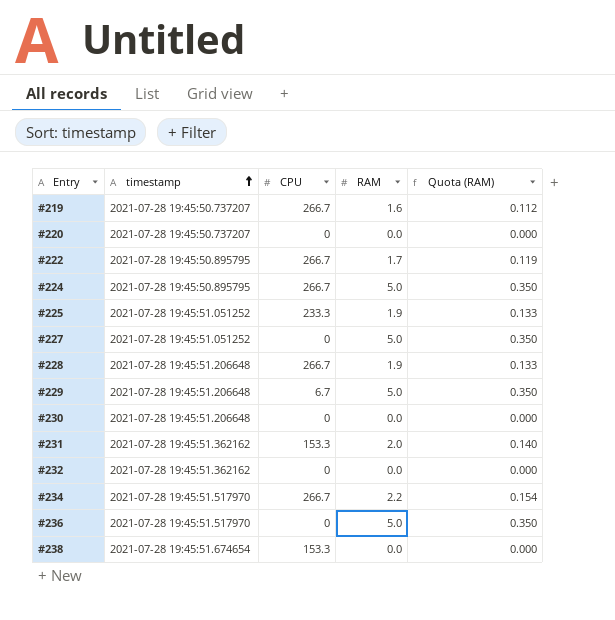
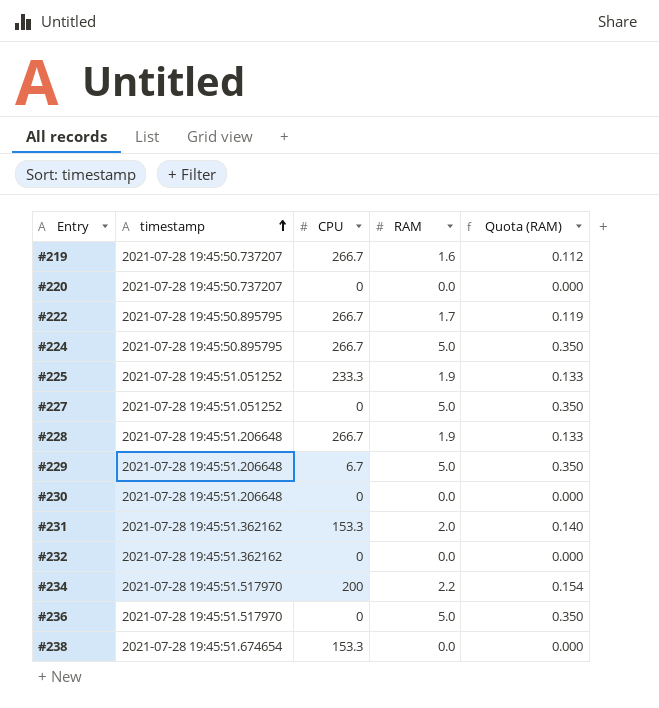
#234 | CPU: 266.7 -> 200

